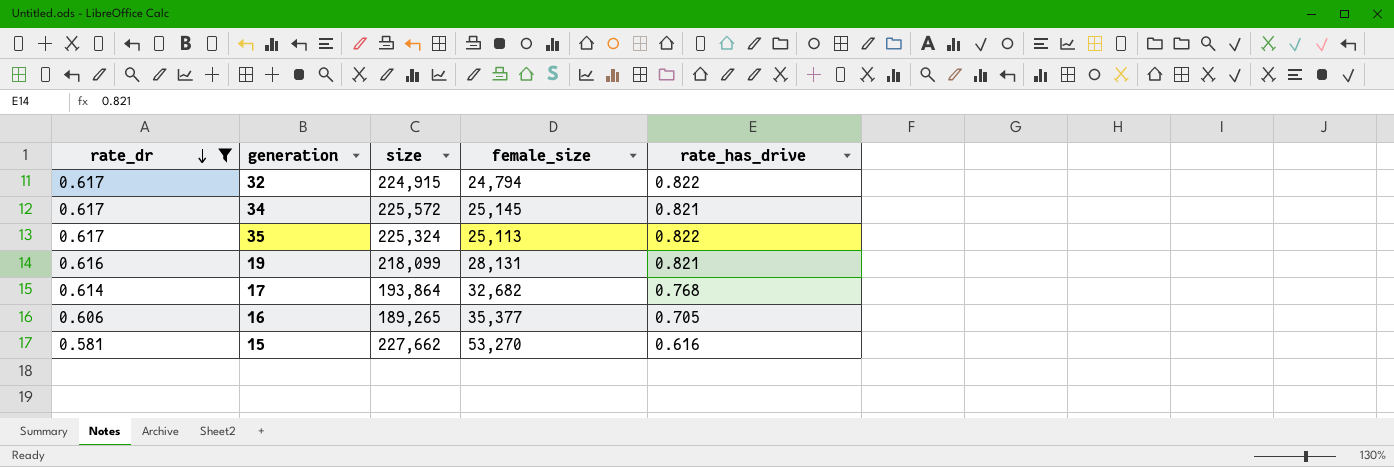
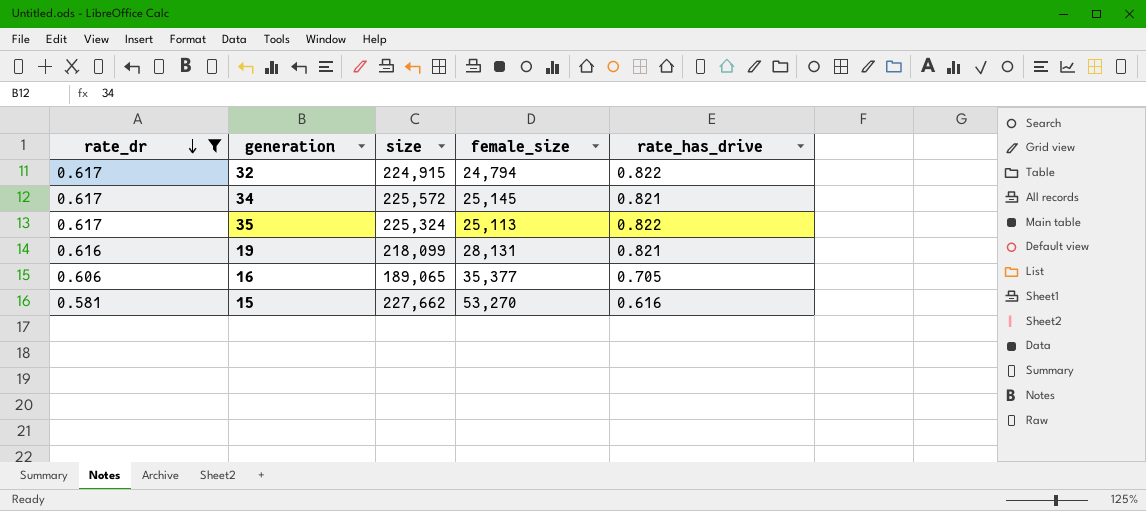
row 17: 0.614 | 193,864 | 32,682 | 0.768 -> none
16 | size: 189,265 -> 189,065

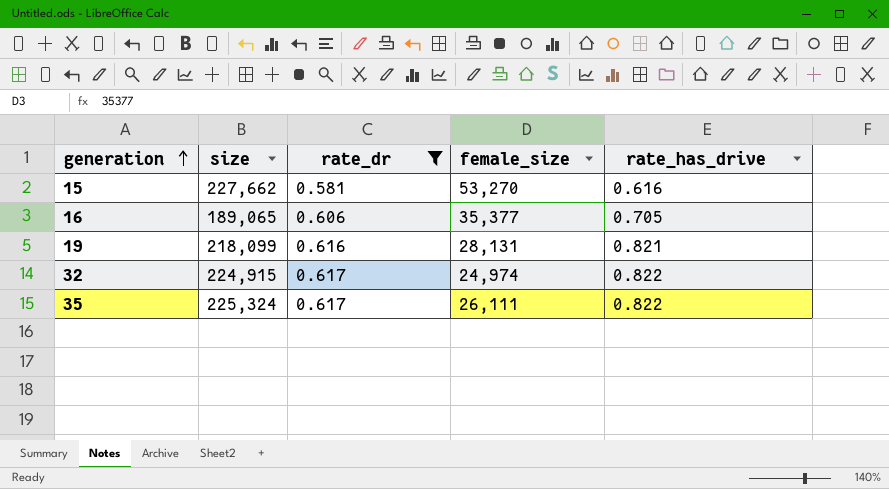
row order: rate_dr descending -> generation ascending
column rate_dr | position: 1 -> 3
row 34: 0.617 | 225,572 | 25,145 | 0.821 -> none
32 | female_size: 24,794 -> 24,974
35 | female_size: 25,113 -> 26,111

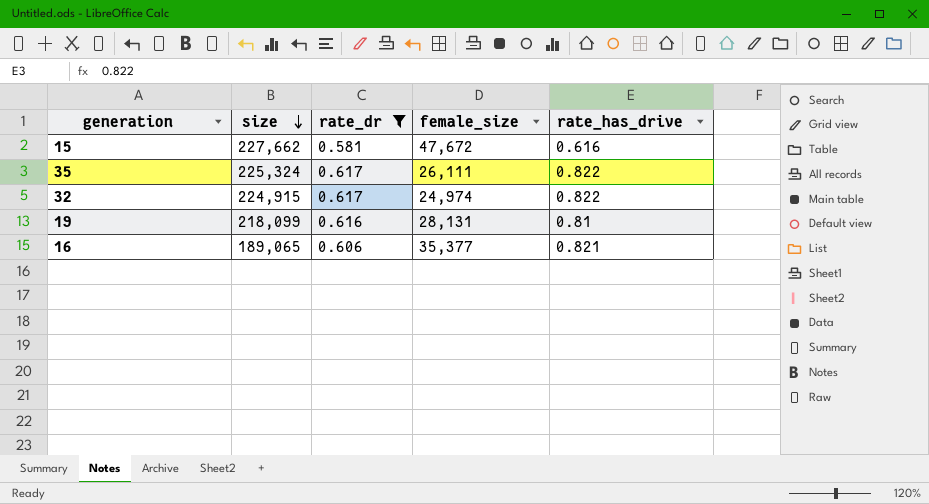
row order: generation ascending -> size descending
15 | female_size: 53,270 -> 47,672
19 | rate_has_drive: 0.821 -> 0.81
16 | rate_has_drive: 0.705 -> 0.821

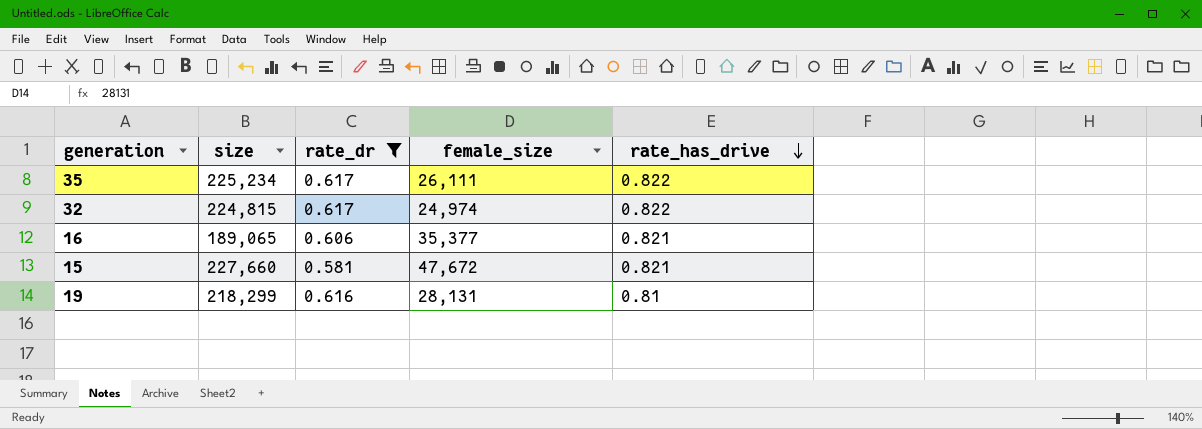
row order: size descending -> rate_has_drive descending
35 | size: 225,324 -> 225,234
32 | size: 224,915 -> 224,815
15 | size: 227,662 -> 227,660
15 | rate_has_drive: 0.616 -> 0.821
19 | size: 218,099 -> 218,299

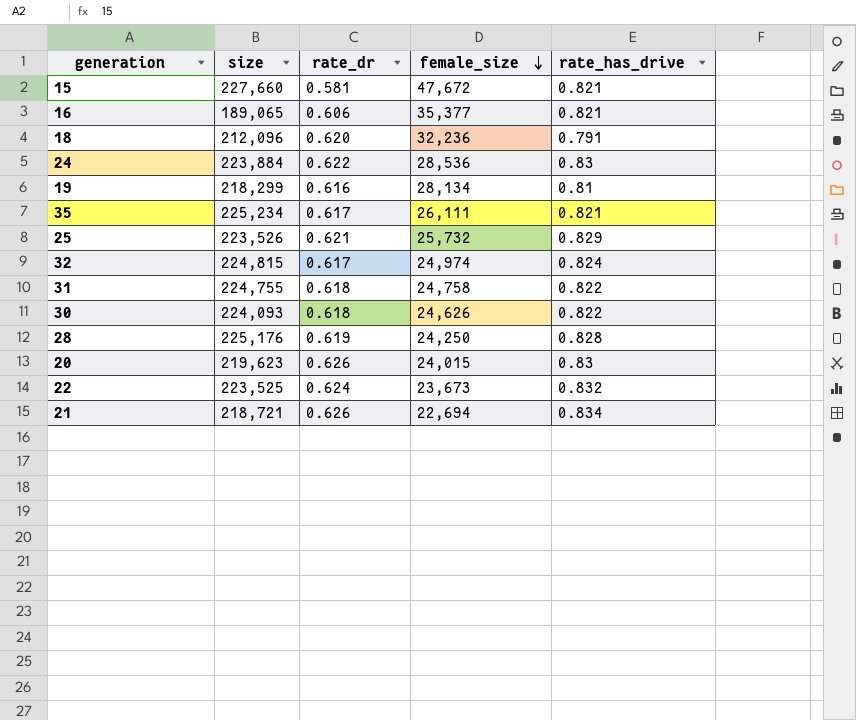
filter: rate_dr <= 0.617 -> none
row order: rate_has_drive descending -> female_size descending
19 | female_size: 28,131 -> 28,134
35 | rate_has_drive: 0.822 -> 0.821
32 | rate_has_drive: 0.822 -> 0.824

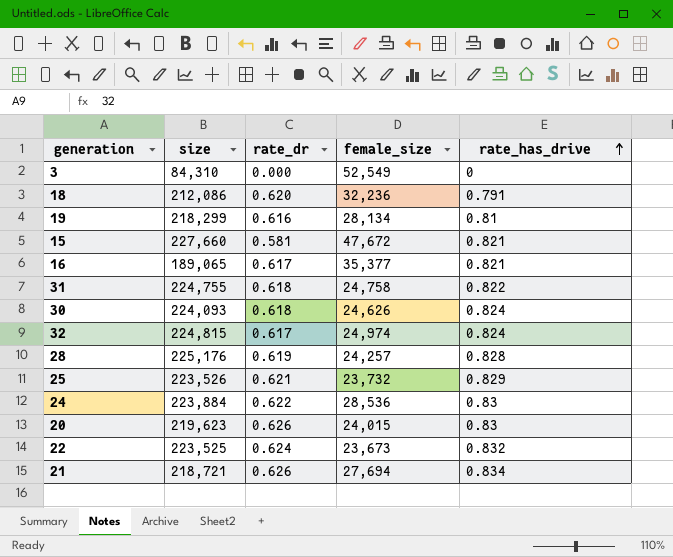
row order: female_size descending -> rate_has_drive ascending
row 35: 225,234 | 0.617 | 26,111 | 0.821 -> none
row 3: none -> 84,310 | 0.000 | 52,549 | 0
18 | size: 212,096 -> 212,086
16 | rate_dr: 0.606 -> 0.617
30 | rate_has_drive: 0.822 -> 0.824
28 | female_size: 24,250 -> 24,257
25 | female_size: 25,732 -> 23,732
21 | female_size: 22,694 -> 27,694

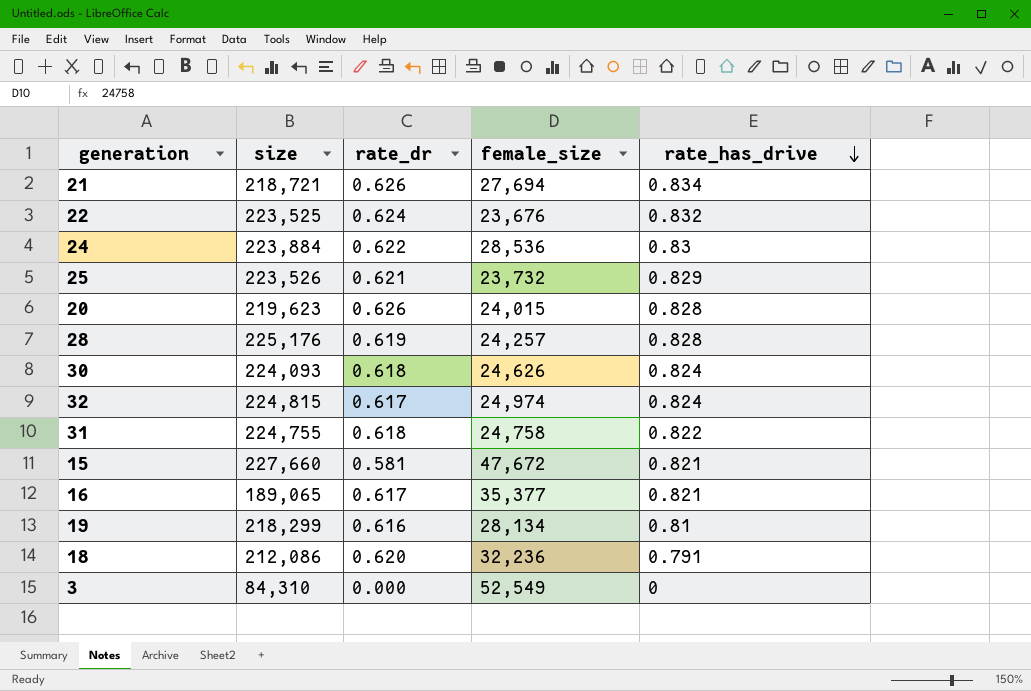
row order: rate_has_drive ascending -> rate_has_drive descending
22 | female_size: 23,673 -> 23,676
20 | rate_has_drive: 0.83 -> 0.828

